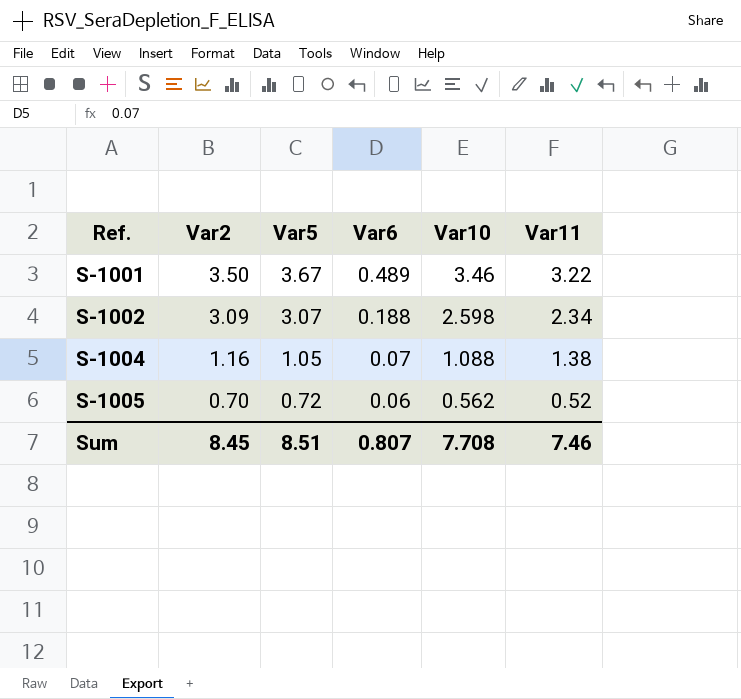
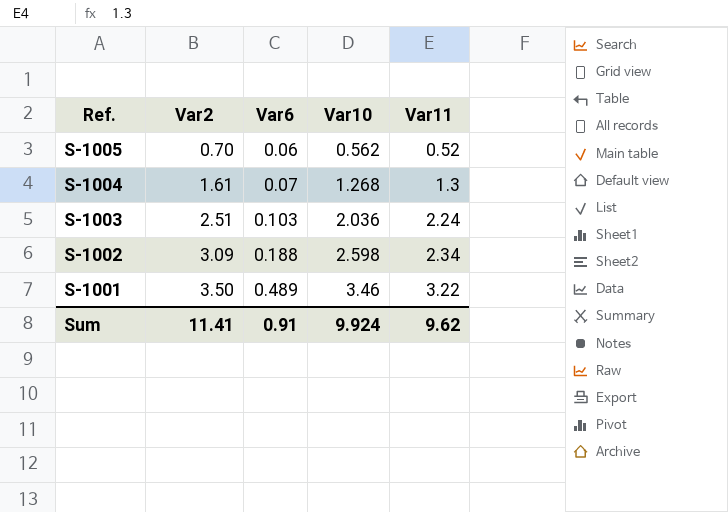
row order: Ref. ascending -> Ref. descending
column Var5 | position: 3 -> none
S-1004 | Var2: 1.16 -> 1.61
S-1004 | Var10: 1.088 -> 1.268
S-1004 | Var11: 1.38 -> 1.3
row S-1003: none -> 2.51 | 0.103 | 2.036 | 2.24
Sum | Var2: 8.45 -> 11.41
Sum | Var6: 0.807 -> 0.91
Sum | Var10: 7.708 -> 9.924
Sum | Var11: 7.46 -> 9.62

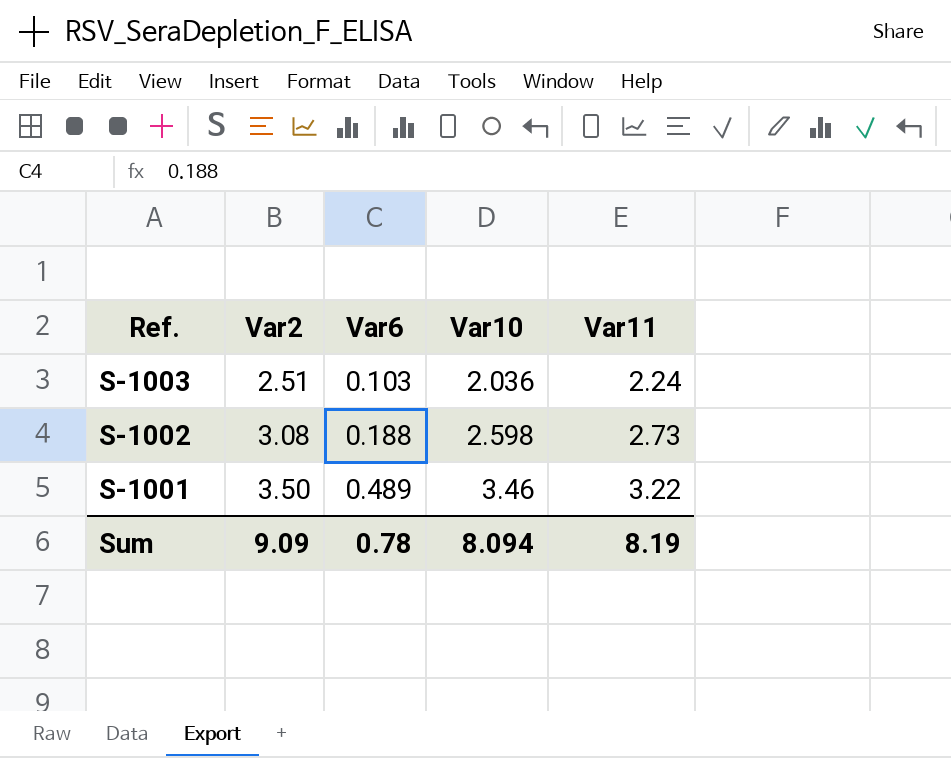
row S-1005: 0.70 | 0.06 | 0.562 | 0.52 -> none
row S-1004: 1.61 | 0.07 | 1.268 | 1.3 -> none
S-1002 | Var2: 3.09 -> 3.08
S-1002 | Var11: 2.34 -> 2.73
Sum | Var2: 11.41 -> 9.09
Sum | Var6: 0.91 -> 0.78
Sum | Var10: 9.924 -> 8.094
Sum | Var11: 9.62 -> 8.19

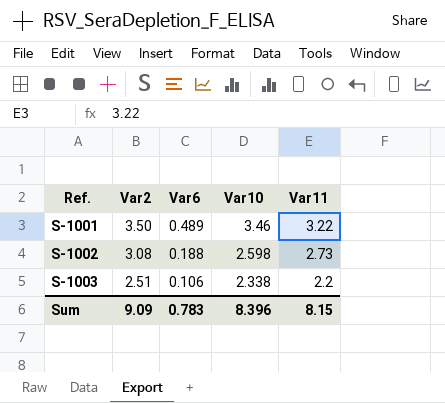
row order: Ref. descending -> Ref. ascending
S-1003 | Var6: 0.103 -> 0.106
S-1003 | Var10: 2.036 -> 2.338
S-1003 | Var11: 2.24 -> 2.2
Sum | Var6: 0.78 -> 0.783
Sum | Var10: 8.094 -> 8.396
Sum | Var11: 8.19 -> 8.15

